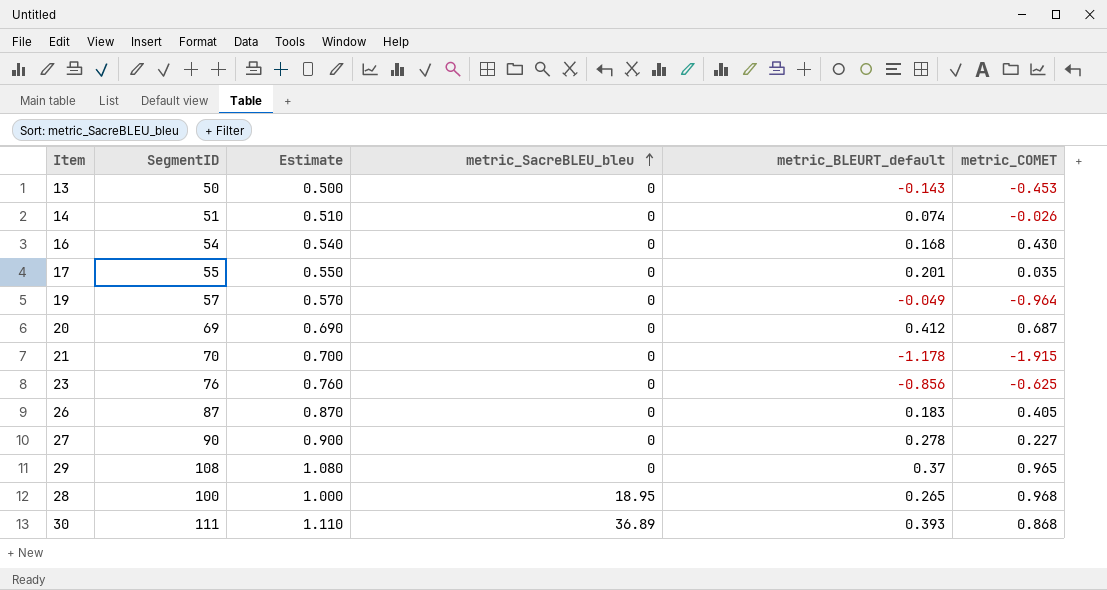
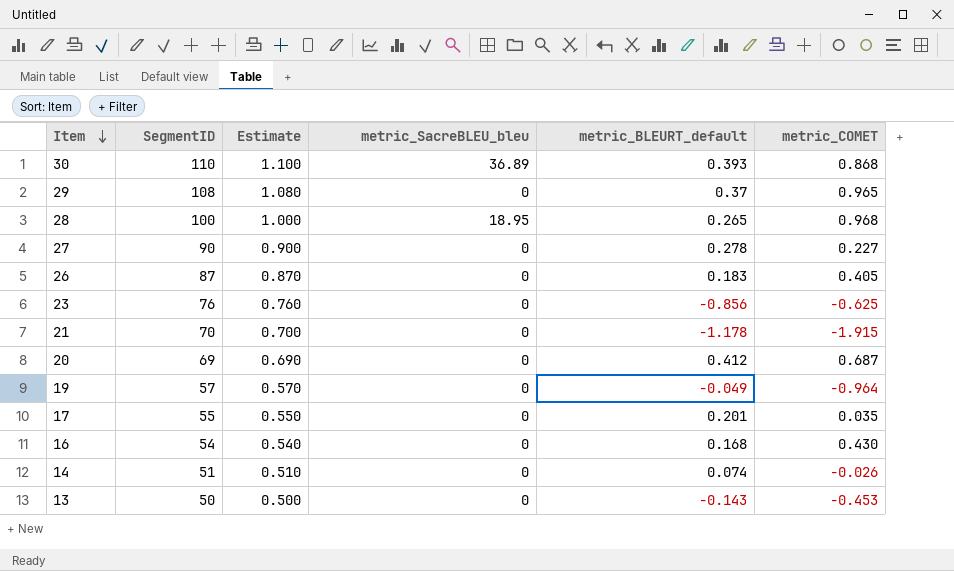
row order: metric_SacreBLEU_bleu ascending -> Item descending
30 | SegmentID: 111 -> 110
30 | Estimate: 1.110 -> 1.100

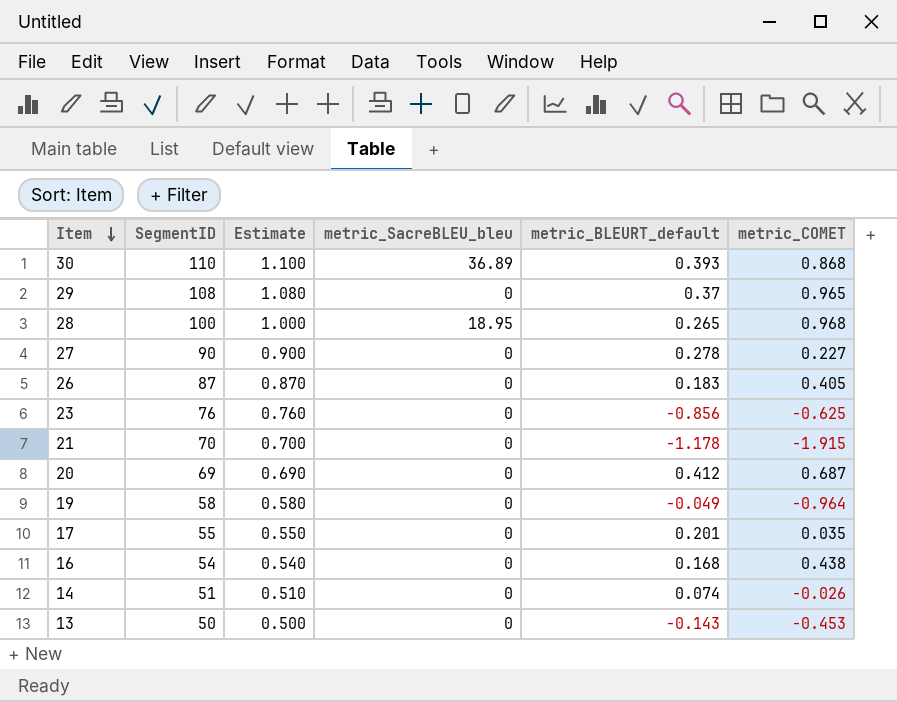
19 | SegmentID: 57 -> 58
19 | Estimate: 0.570 -> 0.580
16 | metric_COMET: 0.430 -> 0.438

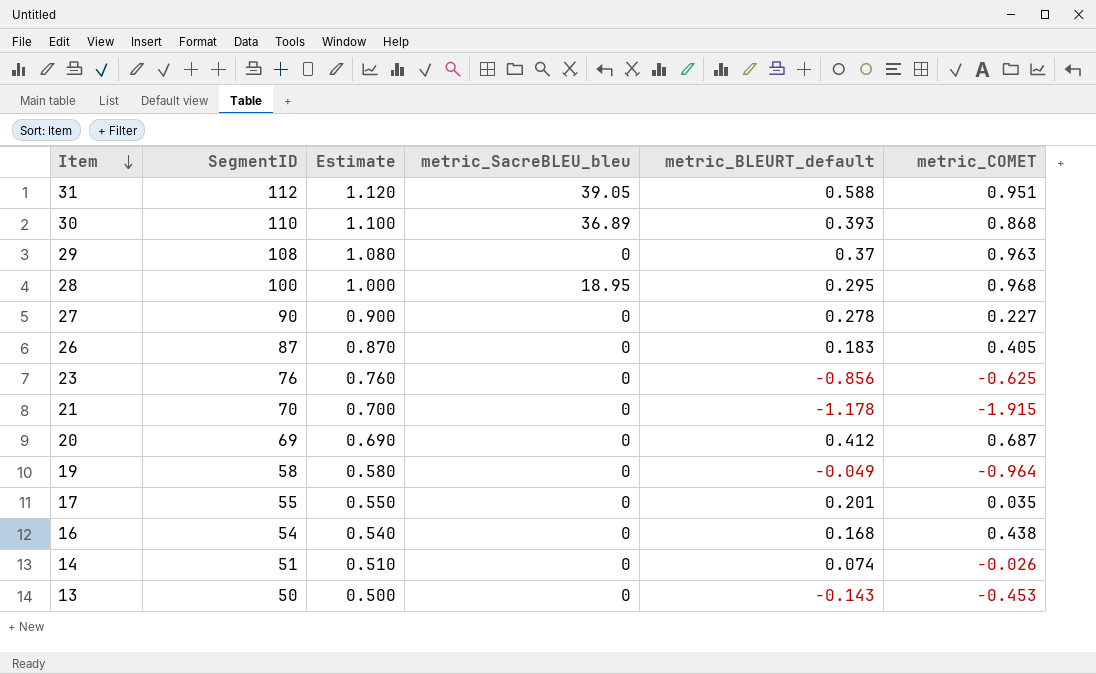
row 31: none -> 112 | 1.120 | 39.05 | 0.588 | 0.951
29 | metric_COMET: 0.965 -> 0.963
28 | metric_BLEURT_default: 0.265 -> 0.295

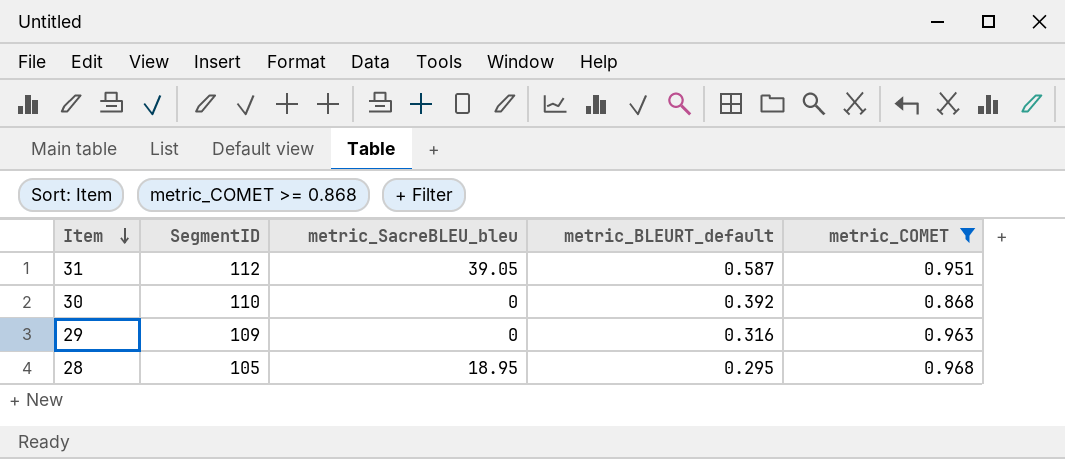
filter: none -> metric_COMET >= 0.868
column Estimate | formula: [SegmentID] * 0.01 -> none
31 | metric_BLEURT_default: 0.588 -> 0.587
30 | metric_SacreBLEU_bleu: 36.89 -> 0
30 | metric_BLEURT_default: 0.393 -> 0.392
29 | SegmentID: 108 -> 109
29 | metric_BLEURT_default: 0.37 -> 0.316
28 | SegmentID: 100 -> 105

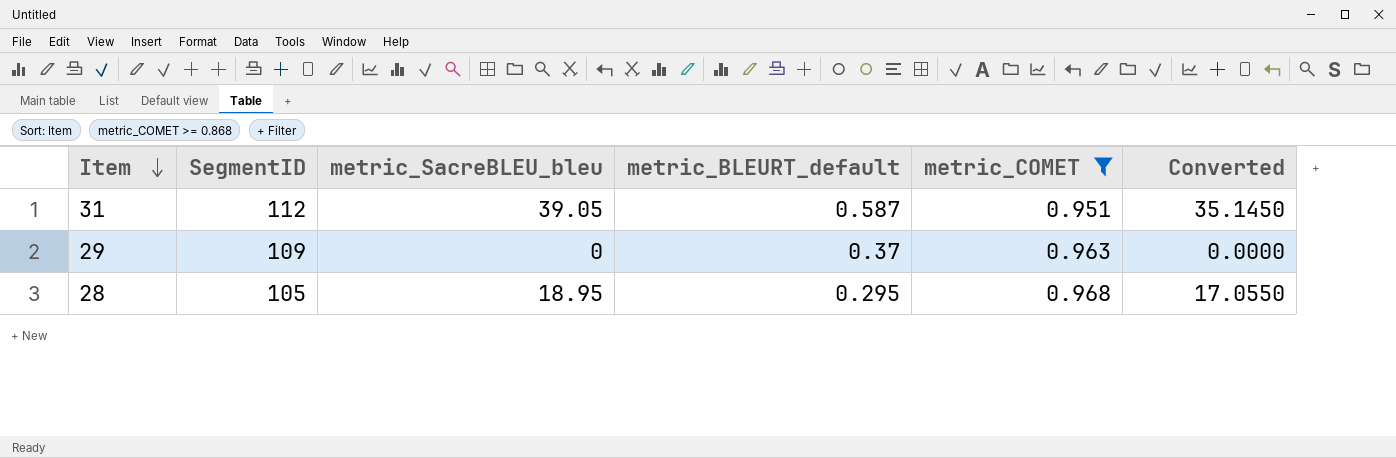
column Converted | formula: none -> [metric_SacreBLEU_bleu] * 0.9
row 30: 110 | 0 | 0.392 | 0.868 -> none
29 | metric_BLEURT_default: 0.316 -> 0.37

